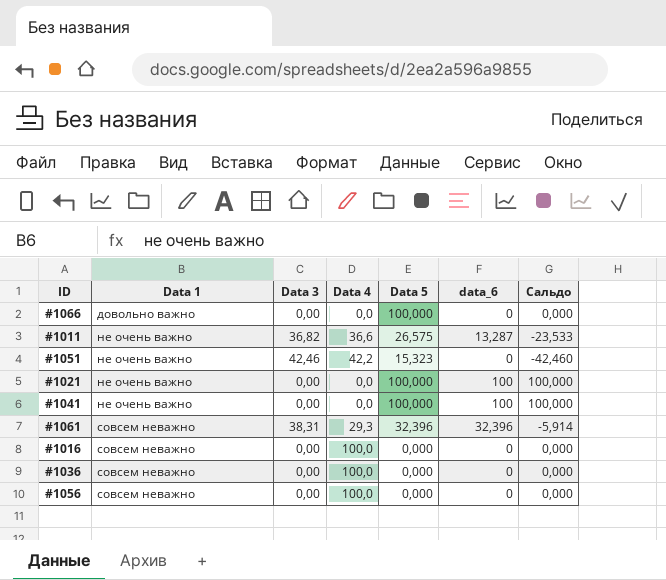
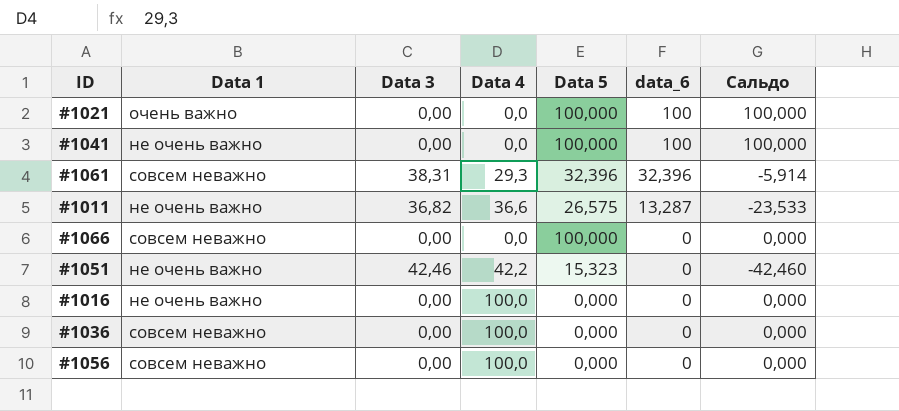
row order: Data 1 ascending -> data_6 descending
#1021 | Data 1: не очень важно -> очень важно
#1066 | Data 1: довольно важно -> совсем неважно
#1016 | Data 1: совсем неважно -> не очень важно

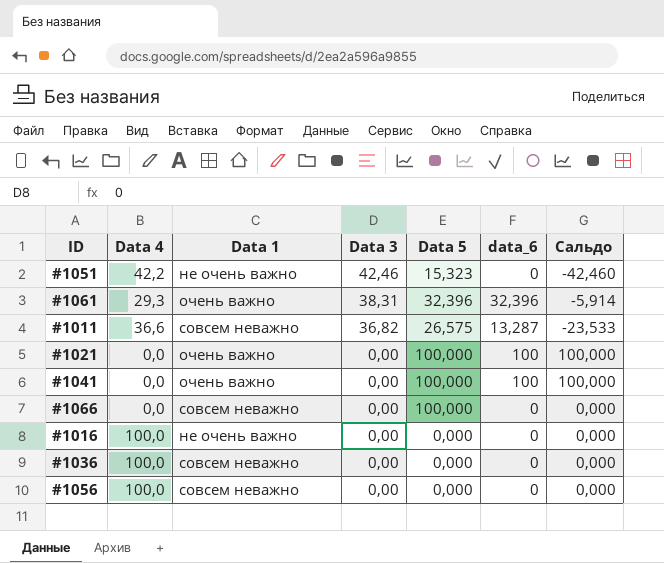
row order: data_6 descending -> Data 3 descending
column Data 4 | position: 4 -> 2
#1061 | Data 1: совсем неважно -> очень важно
#1011 | Data 1: не очень важно -> совсем неважно
#1041 | Data 1: не очень важно -> очень важно

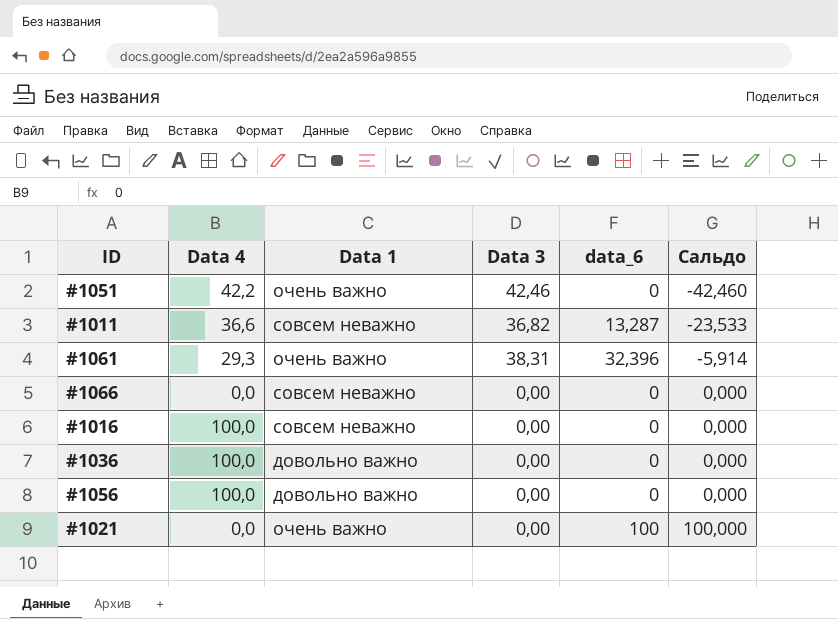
row order: Data 3 descending -> Сальдо ascending
column Data 5 | position: 5 -> none
row #1041: 0,0 | очень важно | 0,00 | 100,000 | 100 | 100,000 -> none
#1051 | Data 1: не очень важно -> очень важно
#1016 | Data 1: не очень важно -> совсем неважно
#1036 | Data 1: совсем неважно -> довольно важно
#1056 | Data 1: совсем неважно -> довольно важно

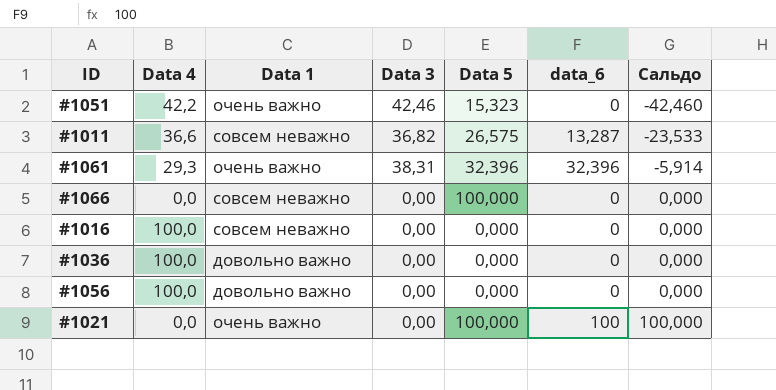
column Data 5 | position: none -> 5

